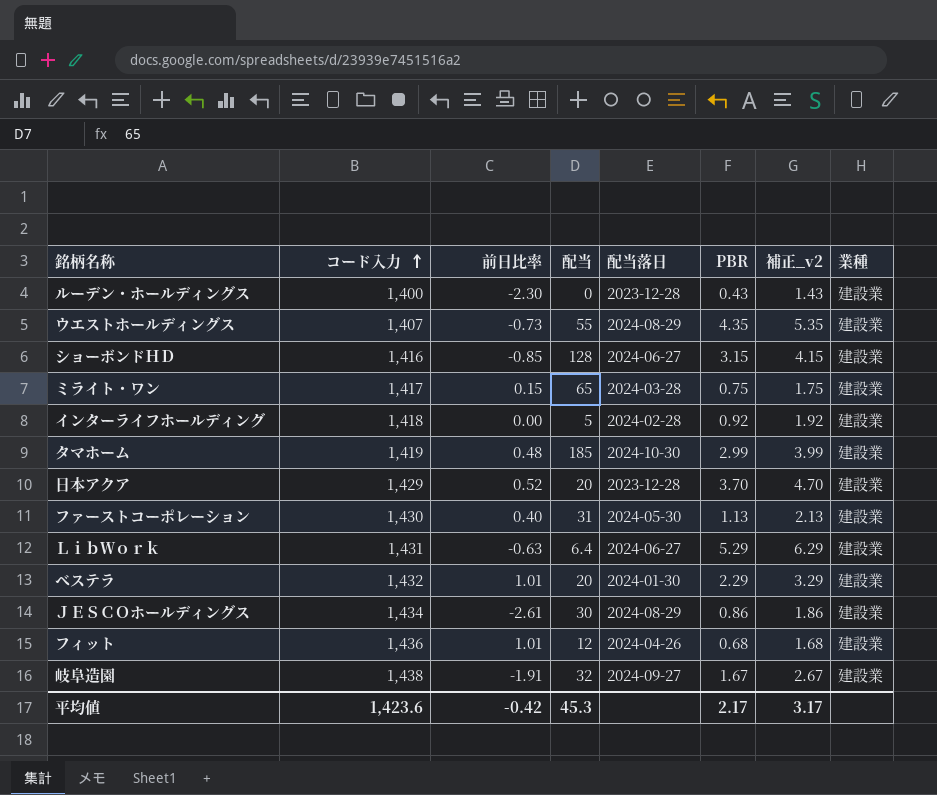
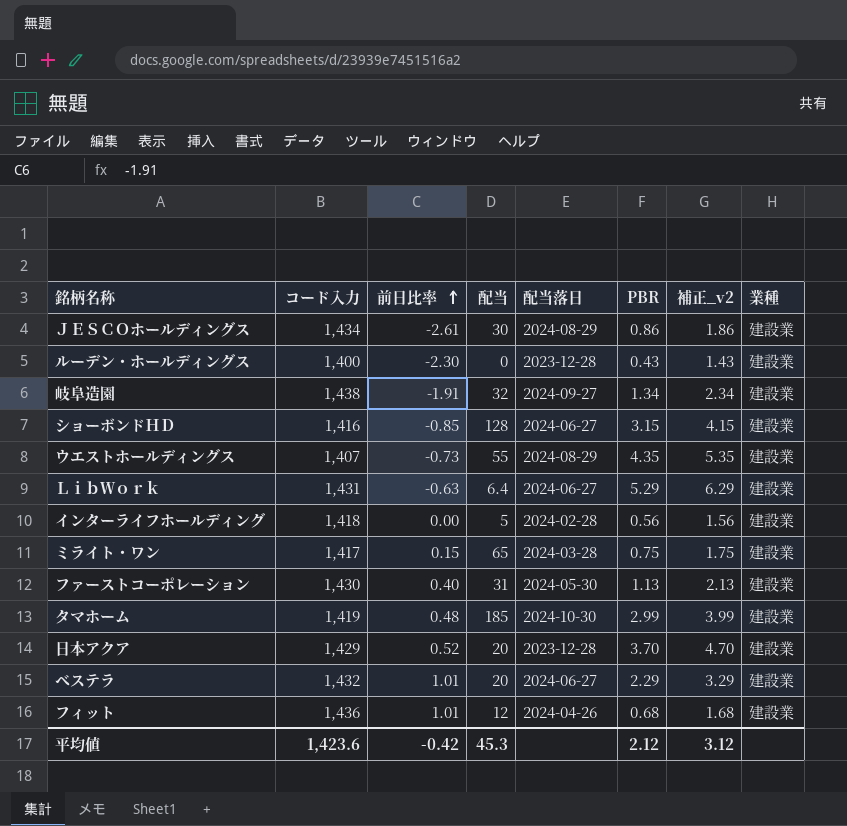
row order: コード入力 ascending -> 前日比率 ascending
岐阜造園 | PBR: 1.67 -> 1.34
岐阜造園 | 補正_v2: 2.67 -> 2.34
インターライフホールディング | PBR: 0.92 -> 0.56
インターライフホールディング | 補正_v2: 1.92 -> 1.56
ベステラ | 配当落日: 2024-01-30 -> 2024-06-27
平均値 | PBR: 2.17 -> 2.12
平均値 | 補正_v2: 3.17 -> 3.12

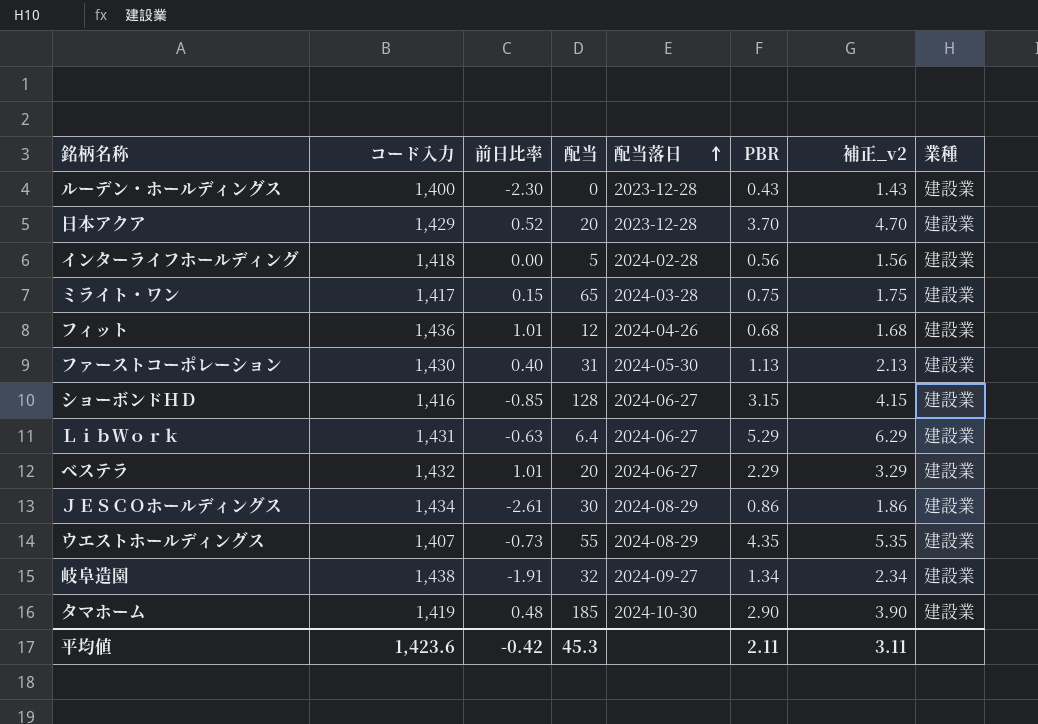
row order: 前日比率 ascending -> 配当落日 ascending
タマホーム | PBR: 2.99 -> 2.90
タマホーム | 補正_v2: 3.99 -> 3.90
平均値 | PBR: 2.12 -> 2.11
平均値 | 補正_v2: 3.12 -> 3.11

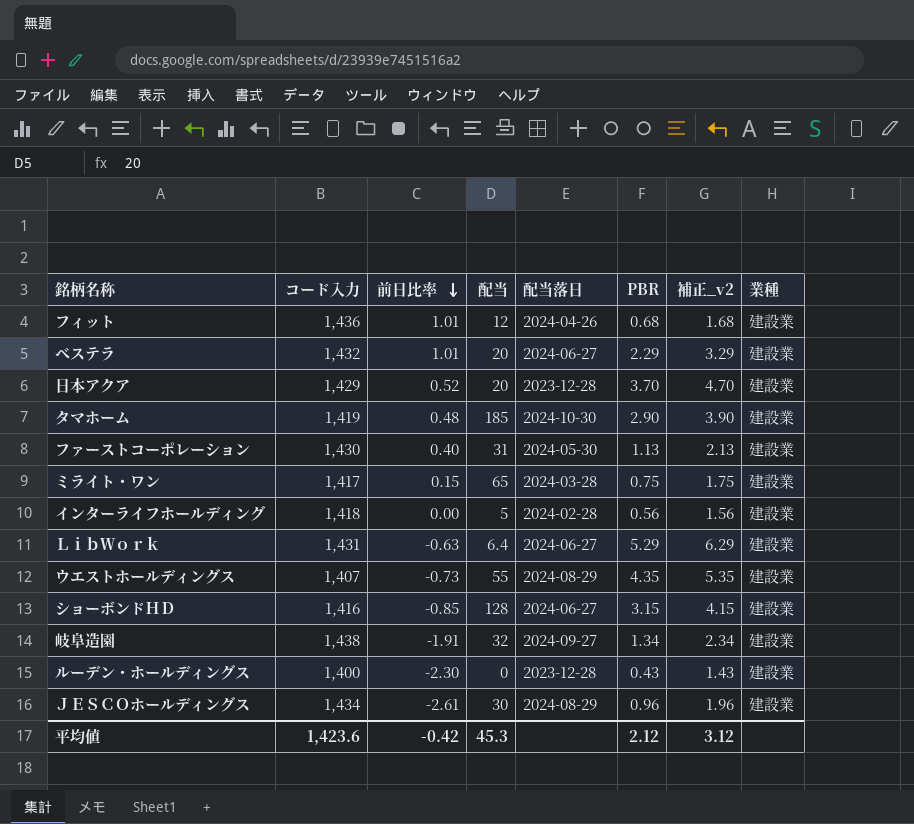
row order: 配当落日 ascending -> 前日比率 descending
ＪＥＳＣＯホールディングス | PBR: 0.86 -> 0.96
ＪＥＳＣＯホールディングス | 補正_v2: 1.86 -> 1.96
平均値 | PBR: 2.11 -> 2.12
平均値 | 補正_v2: 3.11 -> 3.12

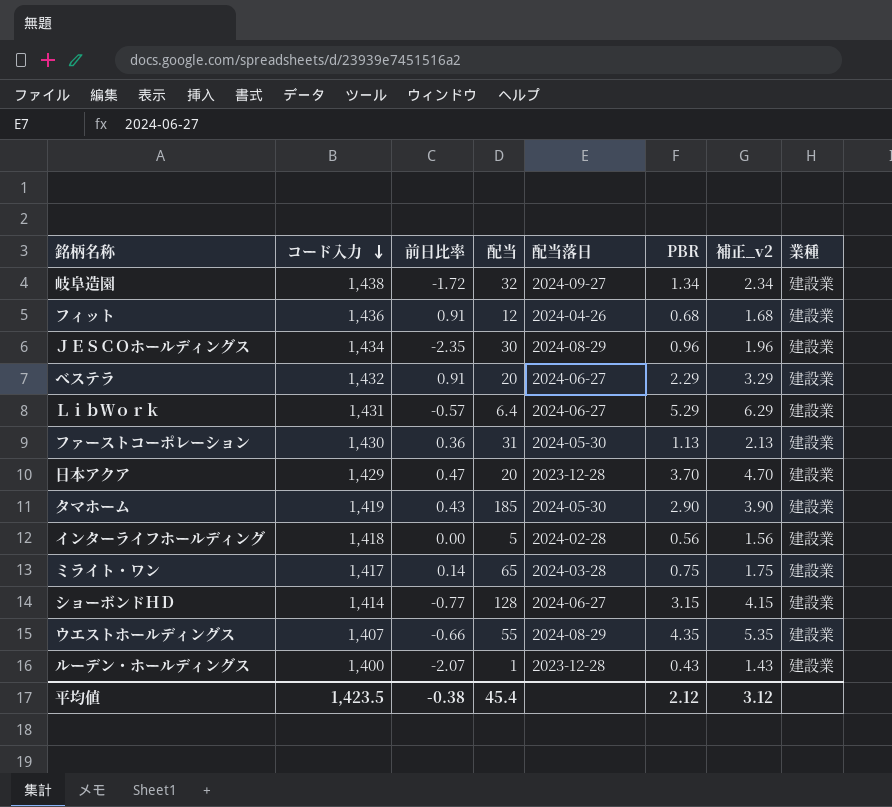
row order: 前日比率 descending -> コード入力 descending
岐阜造園 | 前日比率: -1.91 -> -1.72
フィット | 前日比率: 1.01 -> 0.91
ＪＥＳＣＯホールディングス | 前日比率: -2.61 -> -2.35
ベステラ | 前日比率: 1.01 -> 0.91
ＬｉｂＷｏｒｋ | 前日比率: -0.63 -> -0.57
ファーストコーポレーション | 前日比率: 0.40 -> 0.36
日本アクア | 前日比率: 0.52 -> 0.47
タマホーム | 前日比率: 0.48 -> 0.43
タマホーム | 配当落日: 2024-10-30 -> 2024-05-30
ミライト・ワン | 前日比率: 0.15 -> 0.14
ショーボンドＨＤ | コード入力: 1,416 -> 1,414
ショーボンドＨＤ | 前日比率: -0.85 -> -0.77
ウエストホールディングス | 前日比率: -0.73 -> -0.66
ルーデン・ホールディングス | 前日比率: -2.30 -> -2.07
ルーデン・ホールディングス | 配当: 0 -> 1
平均値 | コード入力: 1,423.6 -> 1,423.5
平均値 | 前日比率: -0.42 -> -0.38
平均値 | 配当: 45.3 -> 45.4

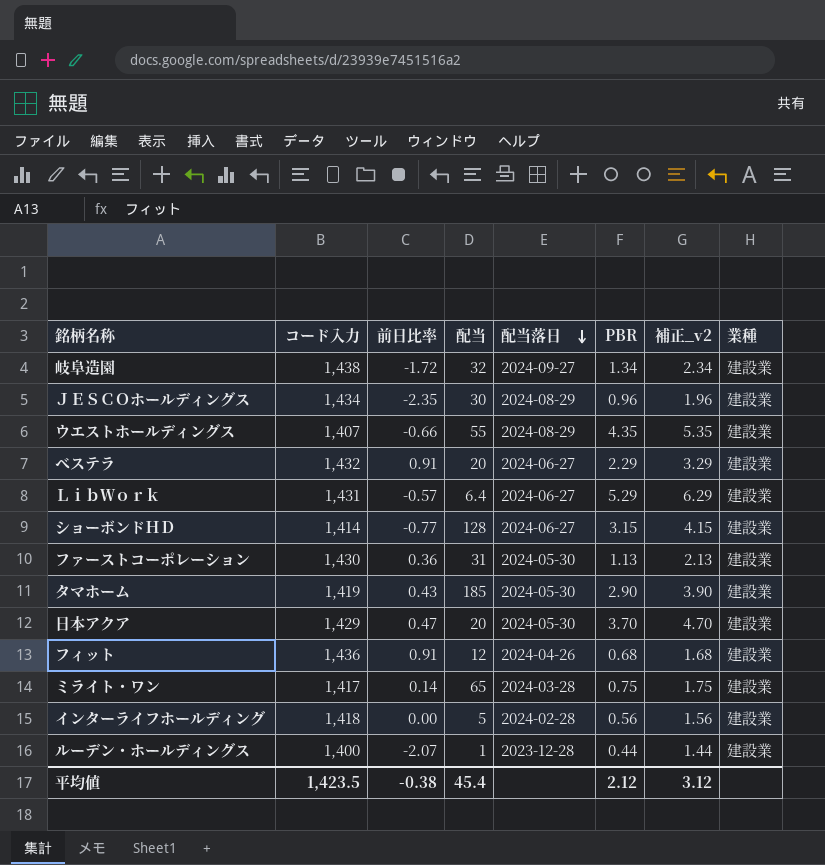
row order: コード入力 descending -> 配当落日 descending
日本アクア | 配当落日: 2023-12-28 -> 2024-05-30
ルーデン・ホールディングス | PBR: 0.43 -> 0.44
ルーデン・ホールディングス | 補正_v2: 1.43 -> 1.44

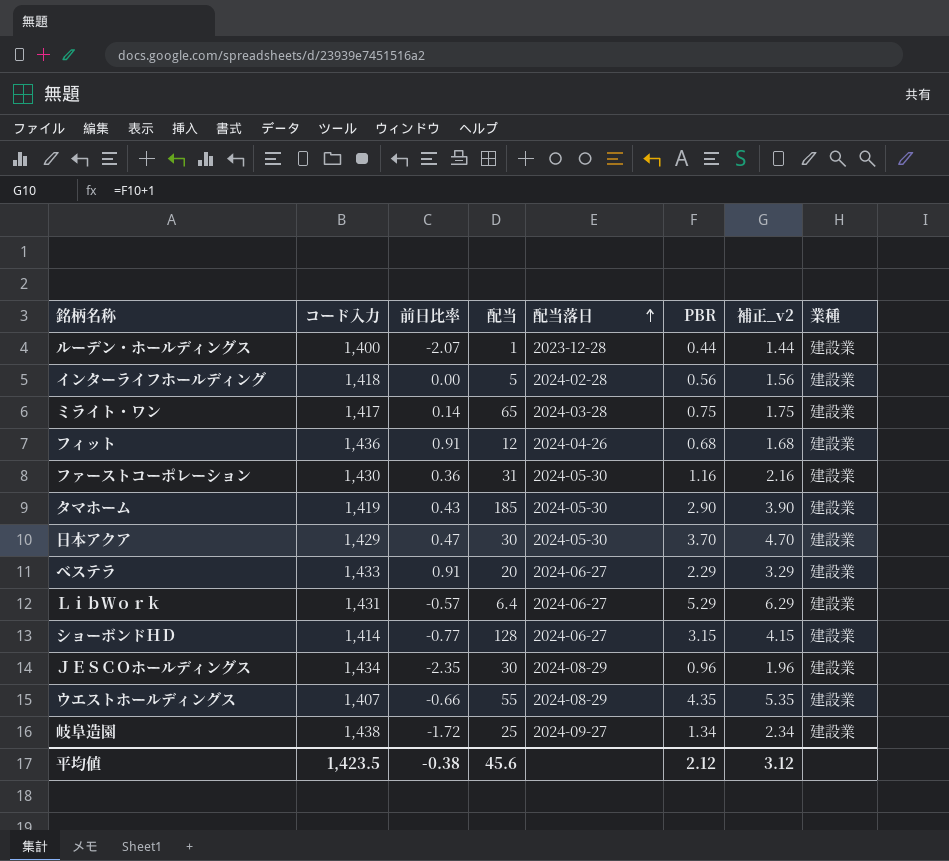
row order: 配当落日 descending -> 配当落日 ascending
ファーストコーポレーション | PBR: 1.13 -> 1.16
ファーストコーポレーション | 補正_v2: 2.13 -> 2.16
日本アクア | 配当: 20 -> 30
ベステラ | コード入力: 1,432 -> 1,433
岐阜造園 | 配当: 32 -> 25
平均値 | 配当: 45.4 -> 45.6

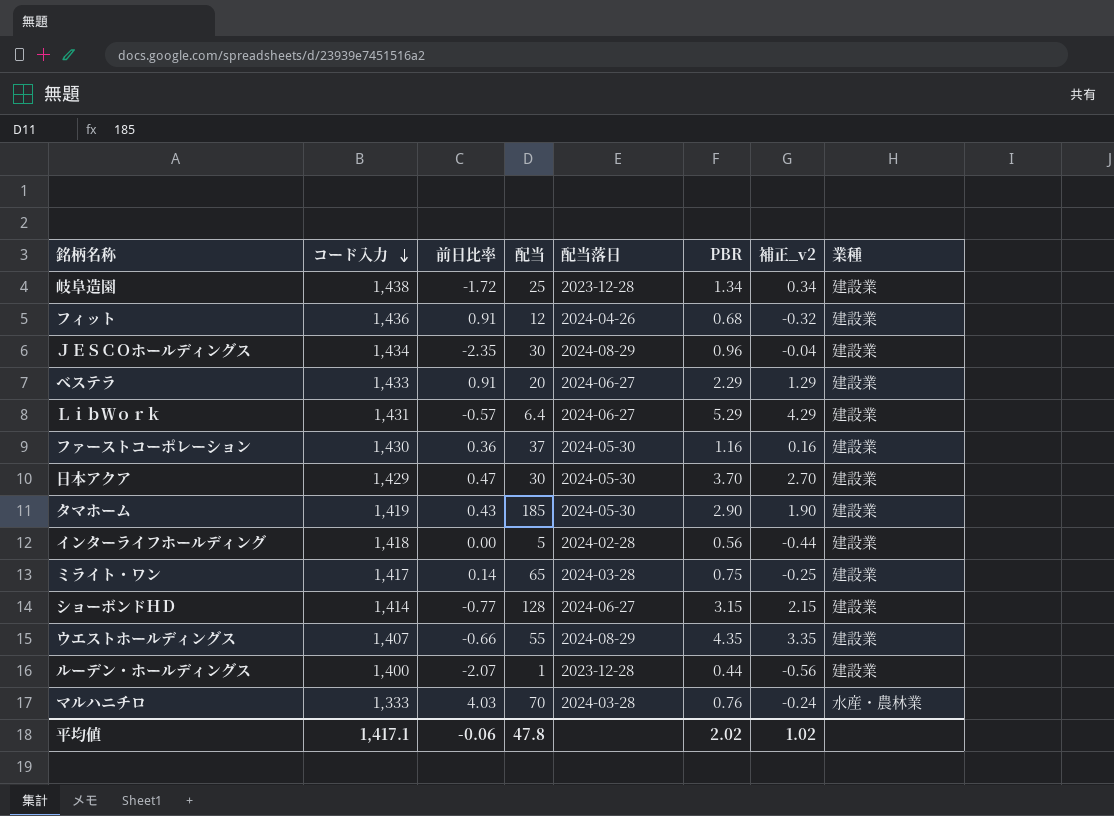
row order: 配当落日 ascending -> コード入力 descending
column 補正_v2 | formula: [PBR] + 1 -> [PBR] - 1
岐阜造園 | 配当落日: 2024-09-27 -> 2023-12-28
ファーストコーポレーション | 配当: 31 -> 37
row マルハニチロ: none -> 1,333 | 4.03 | 70 | 2024-03-28 | 0.76 | -0.24 | 水産・農林業
平均値 | コード入力: 1,423.5 -> 1,417.1
平均値 | 前日比率: -0.38 -> -0.06
平均値 | 配当: 45.6 -> 47.8
平均値 | PBR: 2.12 -> 2.02
平均値 | 補正_v2: 3.12 -> 1.02

